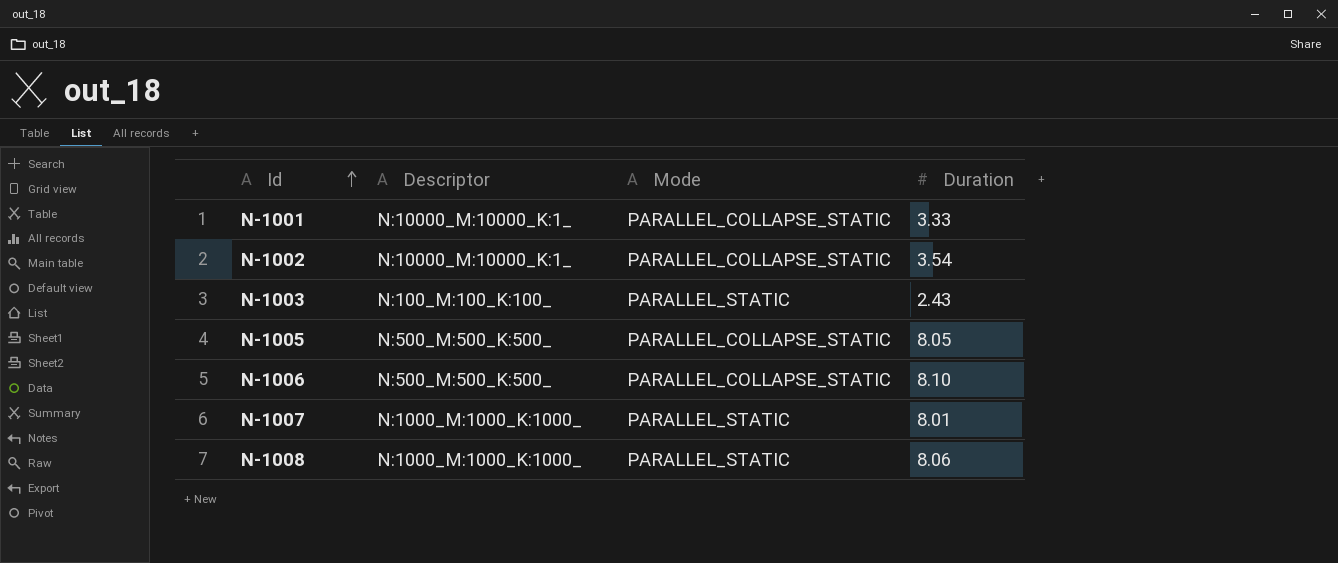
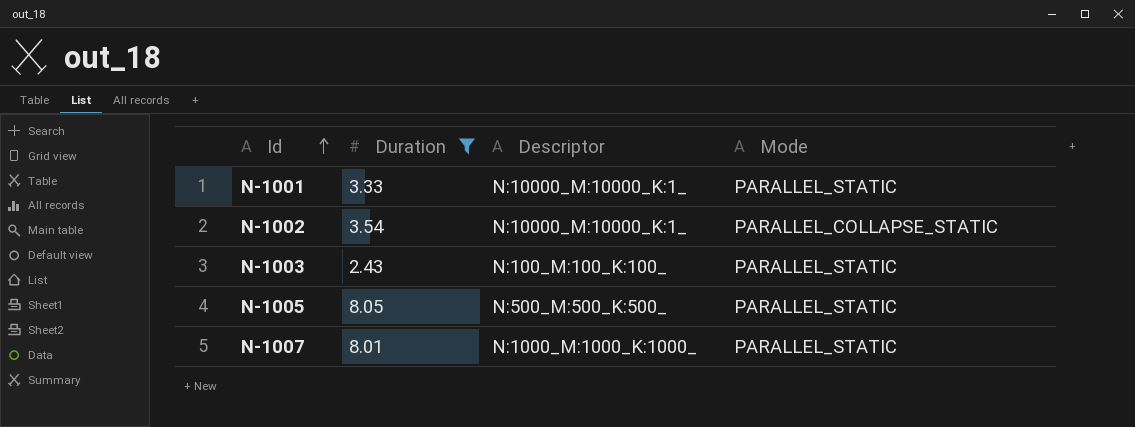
filter: none -> Duration <= 8.05
column Duration | position: 4 -> 2
N-1001 | Mode: PARALLEL_COLLAPSE_STATIC -> PARALLEL_STATIC
N-1005 | Mode: PARALLEL_COLLAPSE_STATIC -> PARALLEL_STATIC

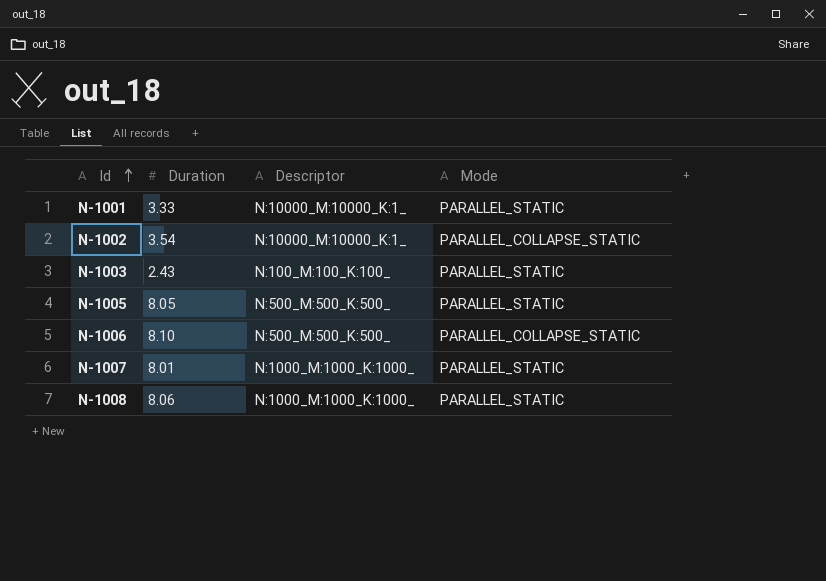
filter: Duration <= 8.05 -> none

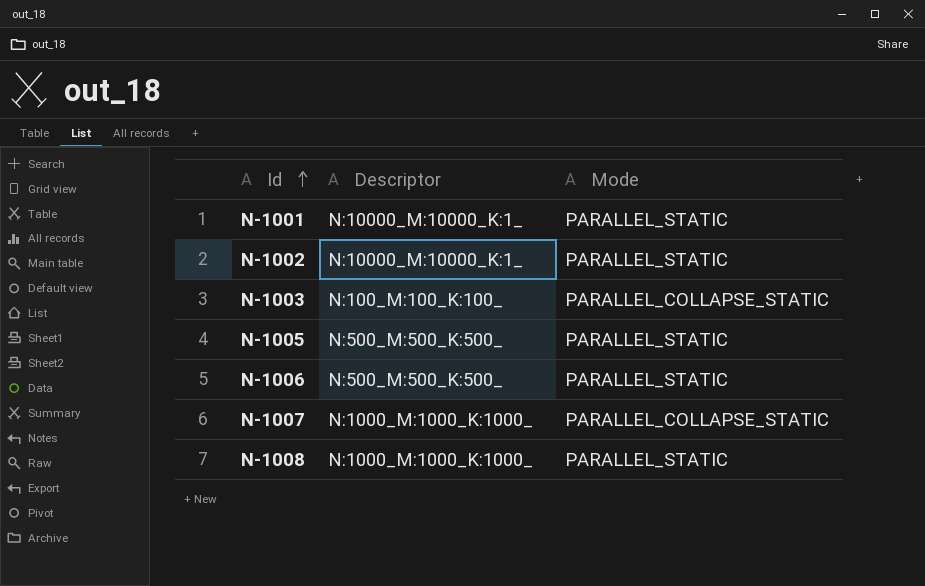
column Duration | position: 2 -> none
N-1002 | Mode: PARALLEL_COLLAPSE_STATIC -> PARALLEL_STATIC
N-1003 | Mode: PARALLEL_STATIC -> PARALLEL_COLLAPSE_STATIC
N-1006 | Mode: PARALLEL_COLLAPSE_STATIC -> PARALLEL_STATIC
N-1007 | Mode: PARALLEL_STATIC -> PARALLEL_COLLAPSE_STATIC

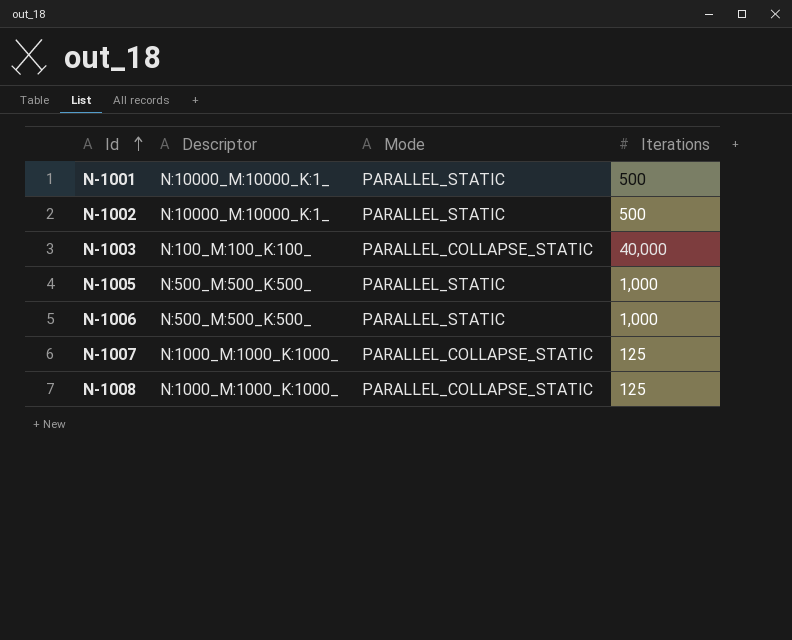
column Iterations | position: none -> 4
N-1008 | Mode: PARALLEL_STATIC -> PARALLEL_COLLAPSE_STATIC

